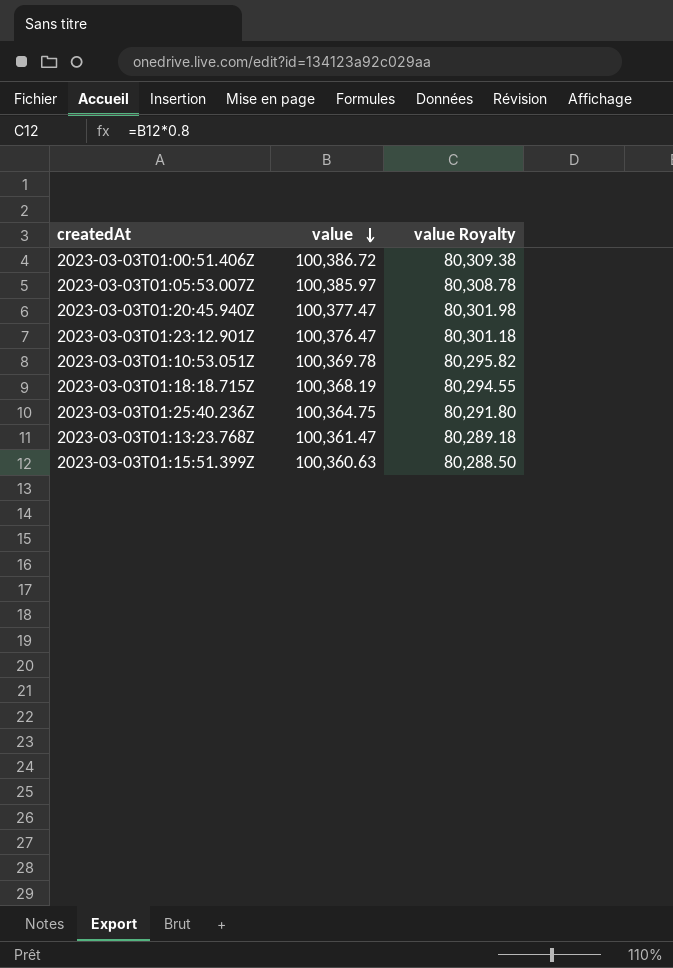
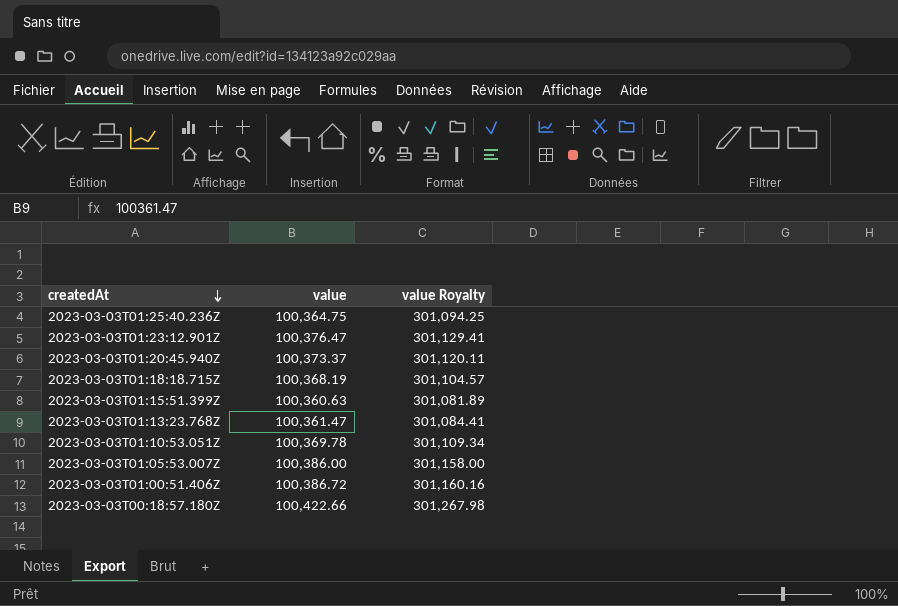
row order: value descending -> createdAt descending
column value Royalty | formula: [value] * 0.8 -> [value] * 3
2023-03-03T01:20:45.940Z | value: 100,377.47 -> 100,373.37
2023-03-03T01:05:53.007Z | value: 100,385.97 -> 100,386.00
row 2023-03-03T00:18:57.180Z: none -> 100,422.66 | 301,267.98

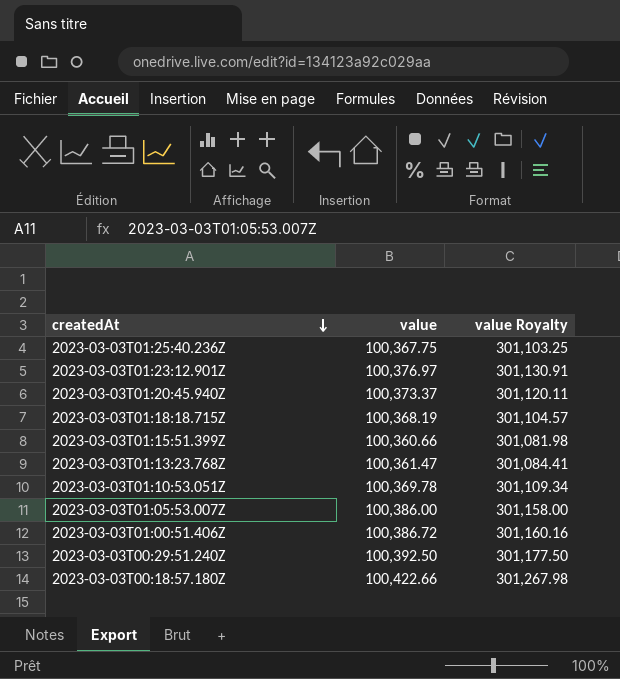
2023-03-03T01:25:40.236Z | value: 100,364.75 -> 100,367.75
2023-03-03T01:25:40.236Z | value Royalty: 301,094.25 -> 301,103.25
2023-03-03T01:23:12.901Z | value: 100,376.47 -> 100,376.97
2023-03-03T01:23:12.901Z | value Royalty: 301,129.41 -> 301,130.91
2023-03-03T01:15:51.399Z | value: 100,360.63 -> 100,360.66
2023-03-03T01:15:51.399Z | value Royalty: 301,081.89 -> 301,081.98
row 2023-03-03T00:29:51.240Z: none -> 100,392.50 | 301,177.50

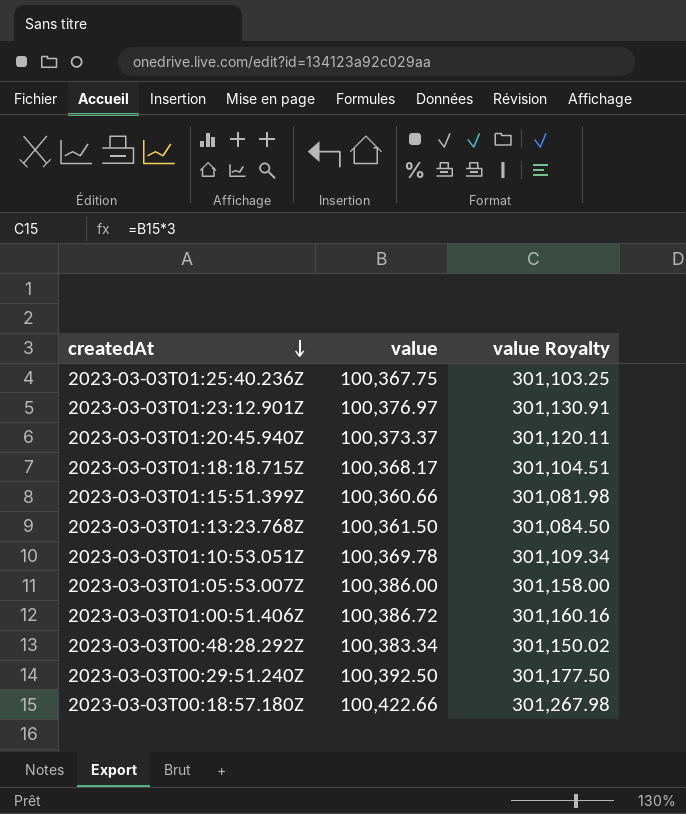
2023-03-03T01:18:18.715Z | value: 100,368.19 -> 100,368.17
2023-03-03T01:18:18.715Z | value Royalty: 301,104.57 -> 301,104.51
2023-03-03T01:13:23.768Z | value: 100,361.47 -> 100,361.50
2023-03-03T01:13:23.768Z | value Royalty: 301,084.41 -> 301,084.50
row 2023-03-03T00:48:28.292Z: none -> 100,383.34 | 301,150.02

